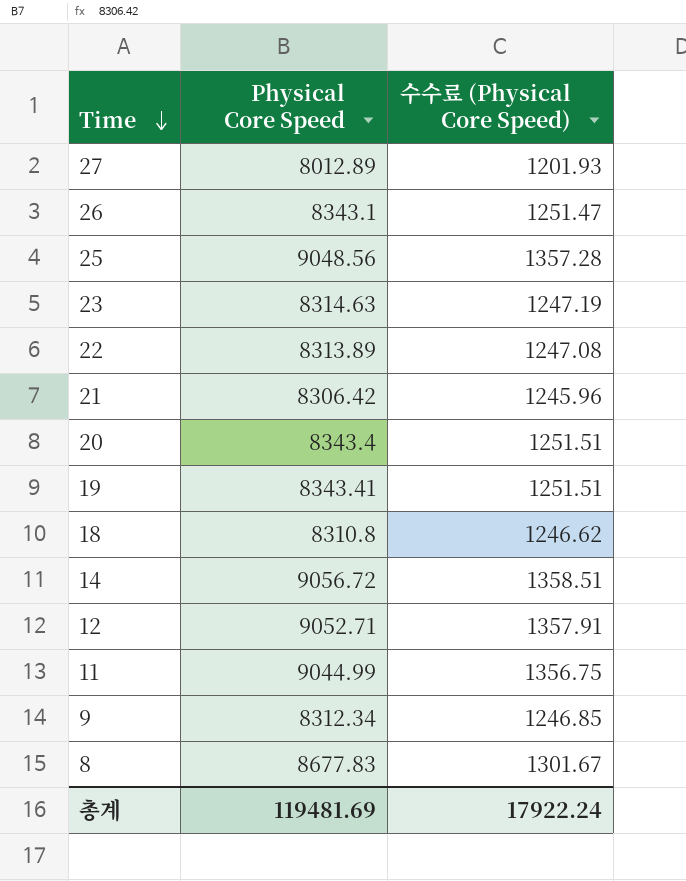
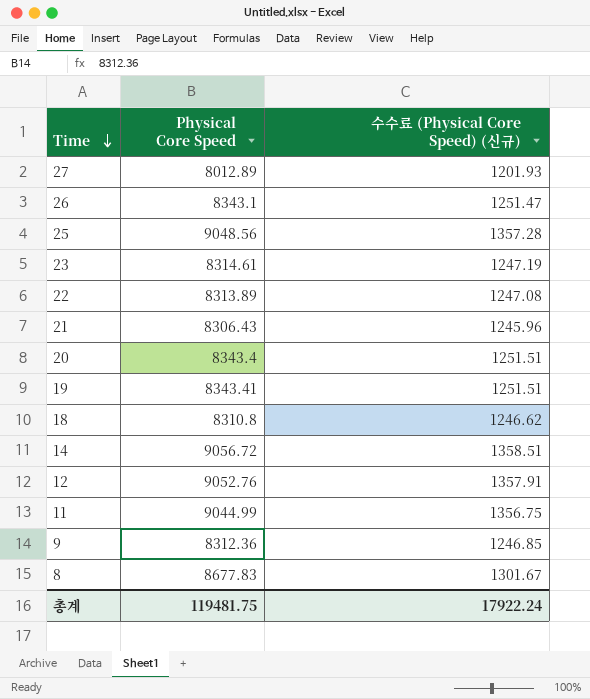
column name: 수수료 (Physical Core Speed) -> 수수료 (Physical Core Speed) (신규)
23 | Physical Core Speed: 8314.63 -> 8314.61
21 | Physical Core Speed: 8306.42 -> 8306.43
12 | Physical Core Speed: 9052.71 -> 9052.76
9 | Physical Core Speed: 8312.34 -> 8312.36
총계 | Physical Core Speed: 119481.69 -> 119481.75

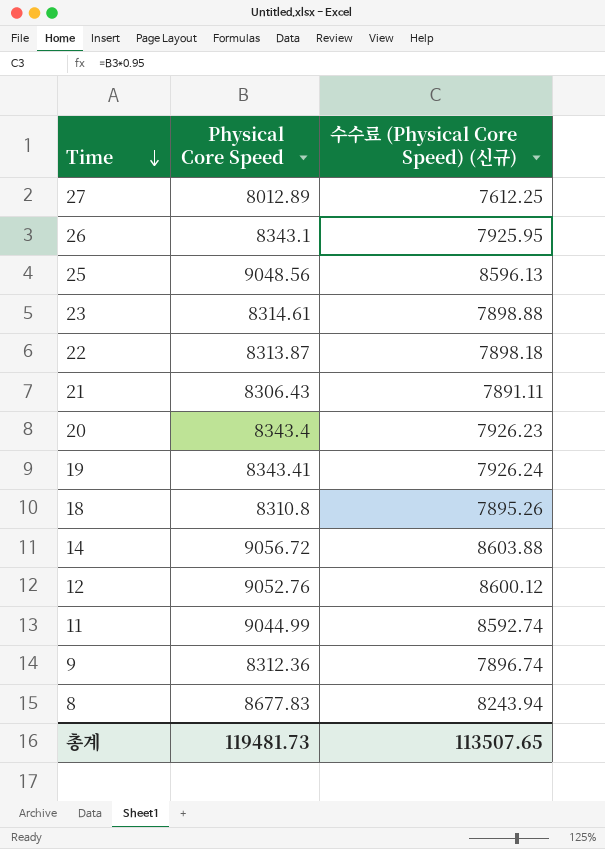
column 수수료 (Physical Core Speed) (신규) | formula: [Physical Core Speed] * 0.15 -> [Physical Core Speed] * 0.95
22 | Physical Core Speed: 8313.89 -> 8313.87
총계 | Physical Core Speed: 119481.75 -> 119481.73
총계 | 수수료 (Physical Core Speed) (신규): 17922.24 -> 113507.65

